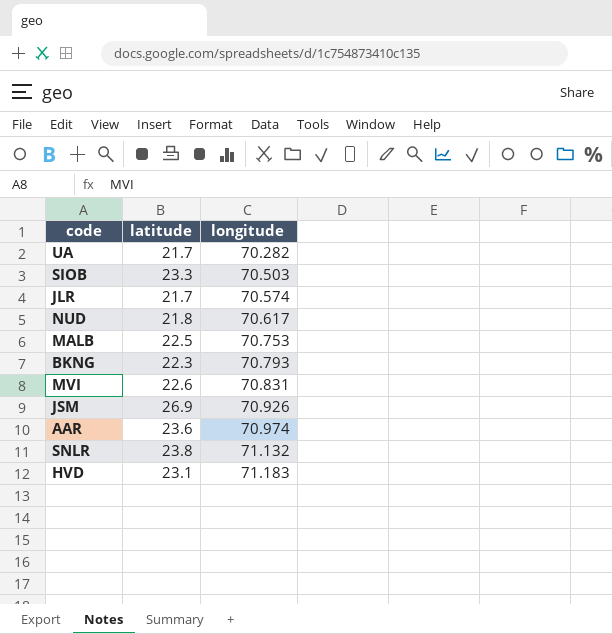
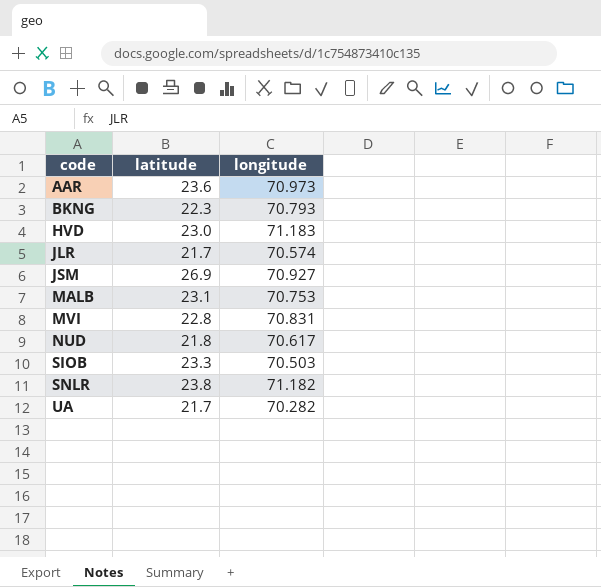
row order: longitude ascending -> code ascending
AAR | longitude: 70.974 -> 70.973
HVD | latitude: 23.1 -> 23.0
JSM | longitude: 70.926 -> 70.927
MALB | latitude: 22.5 -> 23.1
MVI | latitude: 22.6 -> 22.8
SNLR | longitude: 71.132 -> 71.182

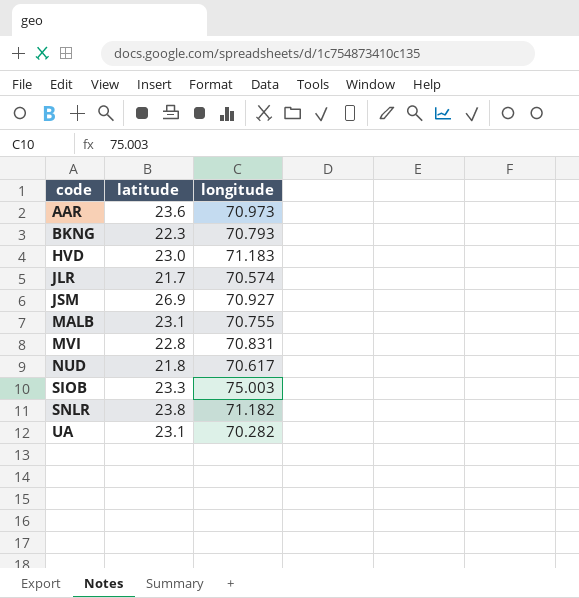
MALB | longitude: 70.753 -> 70.755
SIOB | longitude: 70.503 -> 75.003
UA | latitude: 21.7 -> 23.1

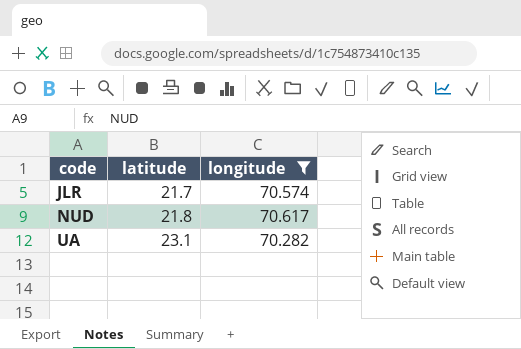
filter: none -> longitude <= 70.617

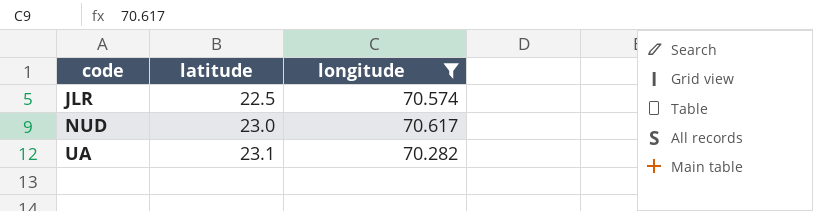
JLR | latitude: 21.7 -> 22.5
NUD | latitude: 21.8 -> 23.0

